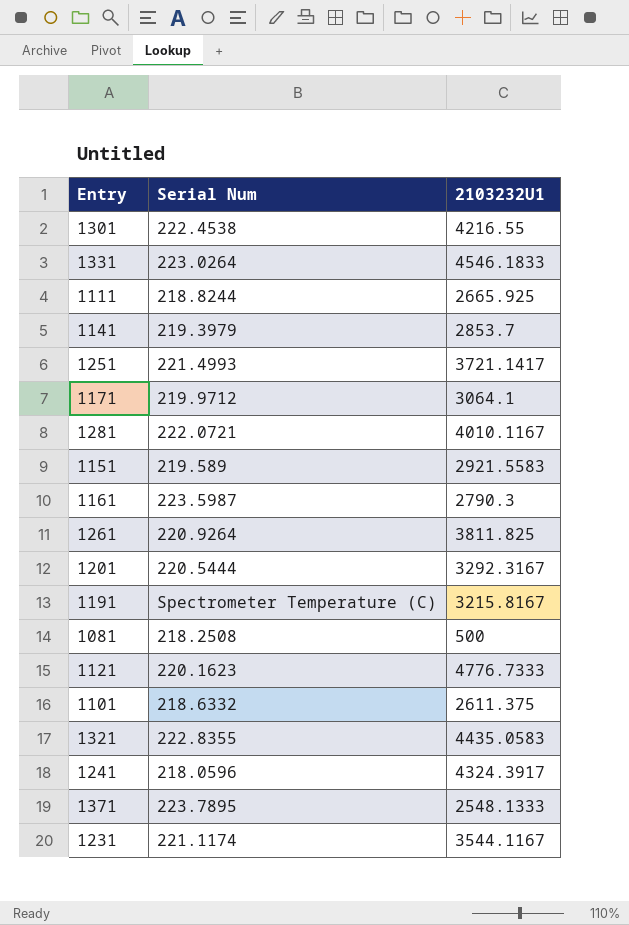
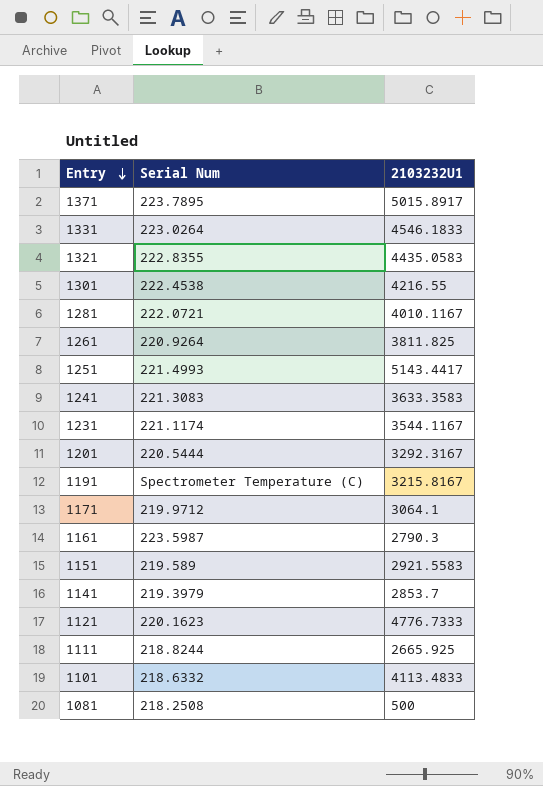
row order: none -> Entry descending
1371 | 2103232U1: 2548.1333 -> 5015.8917
1251 | 2103232U1: 3721.1417 -> 5143.4417
1241 | Serial Num: 218.0596 -> 221.3083
1241 | 2103232U1: 4324.3917 -> 3633.3583
1101 | 2103232U1: 2611.375 -> 4113.4833

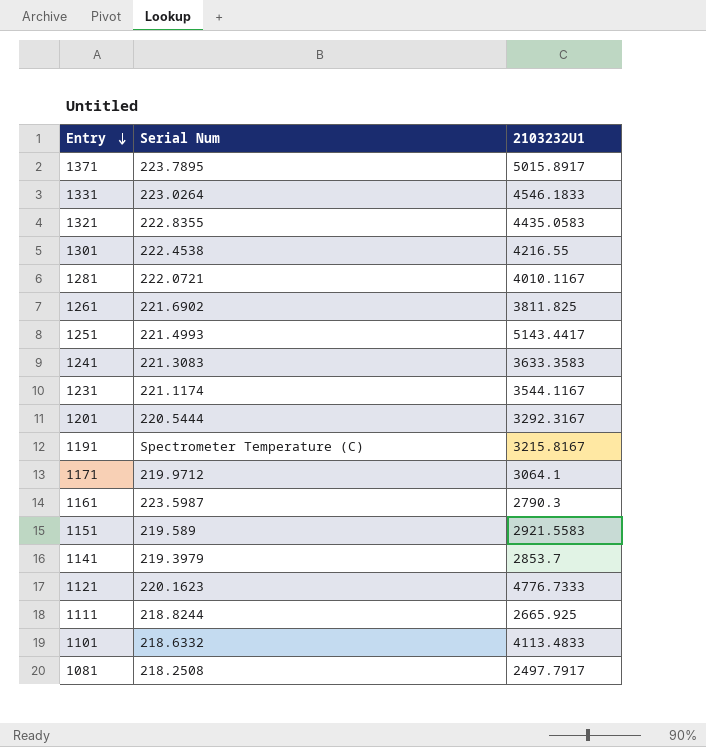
1261 | Serial Num: 220.9264 -> 221.6902
1081 | 2103232U1: 500 -> 2497.7917

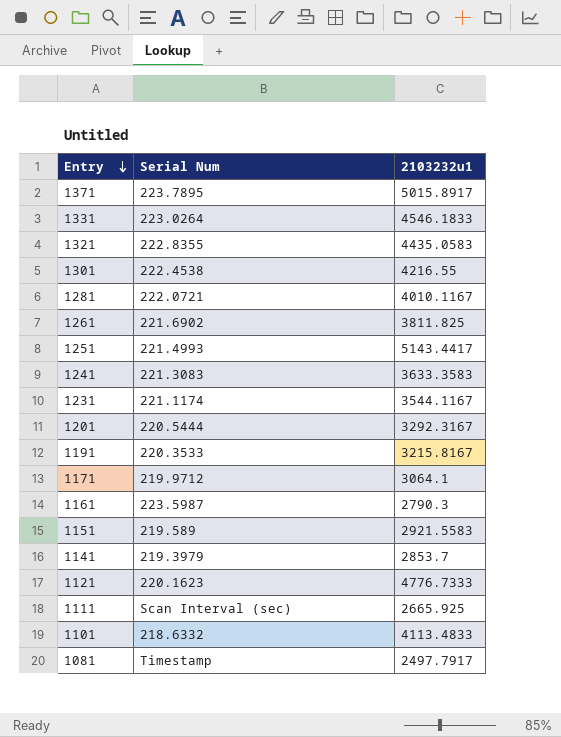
column name: 2103232U1 -> 2103232u1
1191 | Serial Num: Spectrometer Temperature (C) -> 220.3533
1111 | Serial Num: 218.8244 -> Scan Interval (sec)
1081 | Serial Num: 218.2508 -> Timestamp

